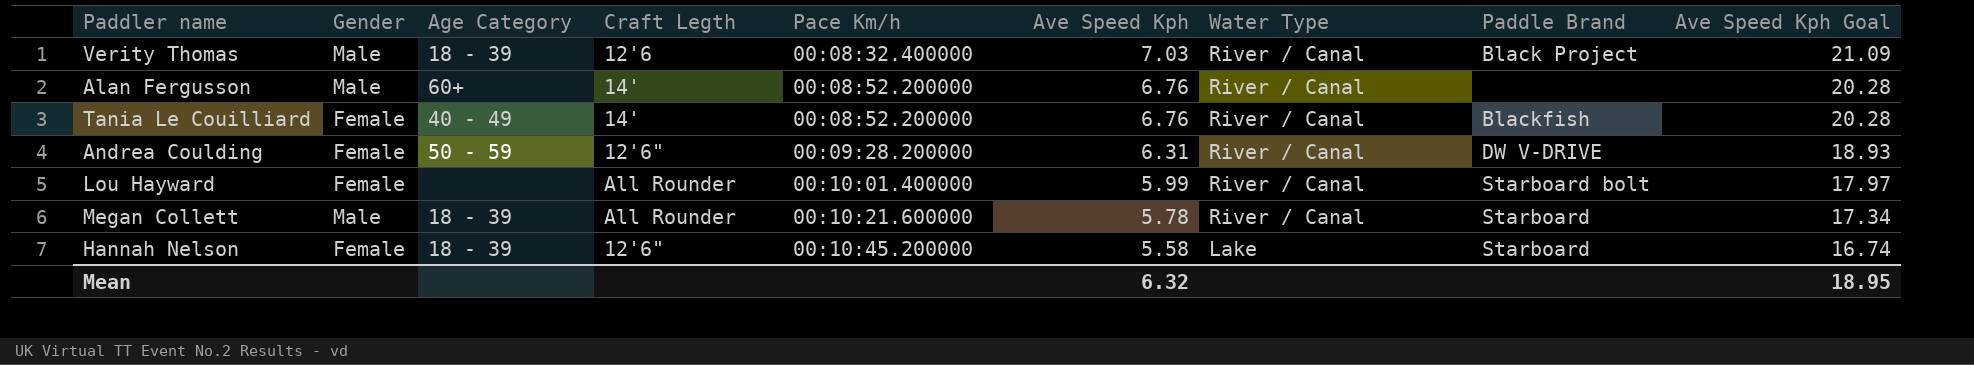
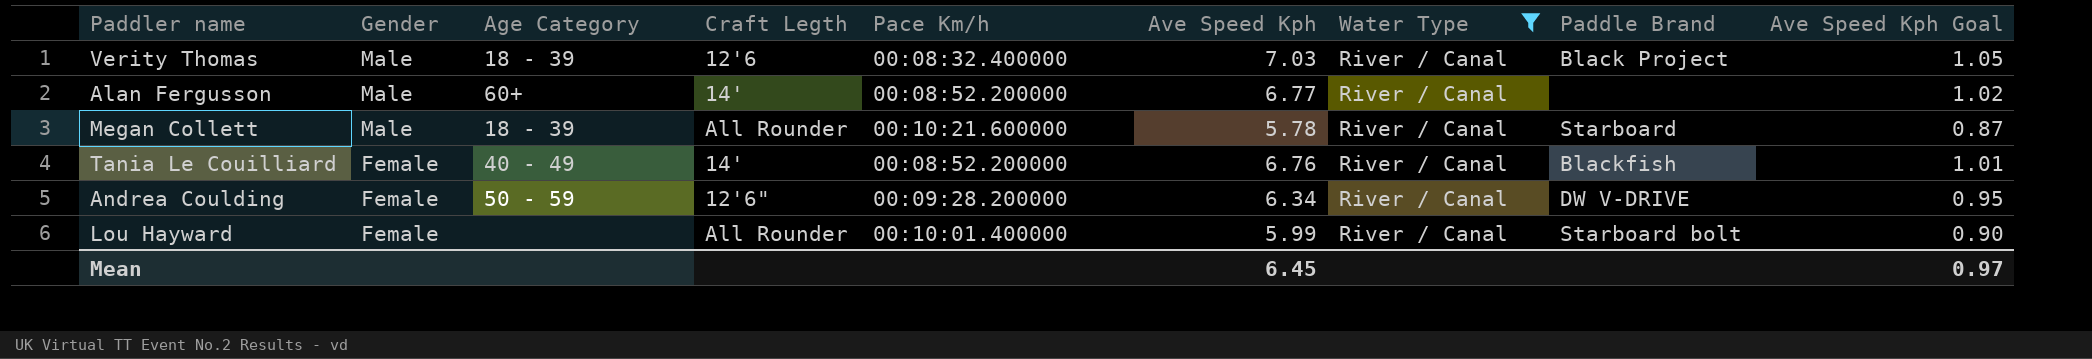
filter: none -> Water Type = River / Canal
row order: Pace Km/h ascending -> Gender descending
column Ave Speed Kph Goal | formula: [Ave Speed Kph] * 3 -> [Ave Speed Kph] * 0.15
Alan Fergusson | Ave Speed Kph: 6.76 -> 6.77
Andrea Coulding | Ave Speed Kph: 6.31 -> 6.34
Mean | Ave Speed Kph: 6.32 -> 6.45
Mean | Ave Speed Kph Goal: 18.95 -> 0.97

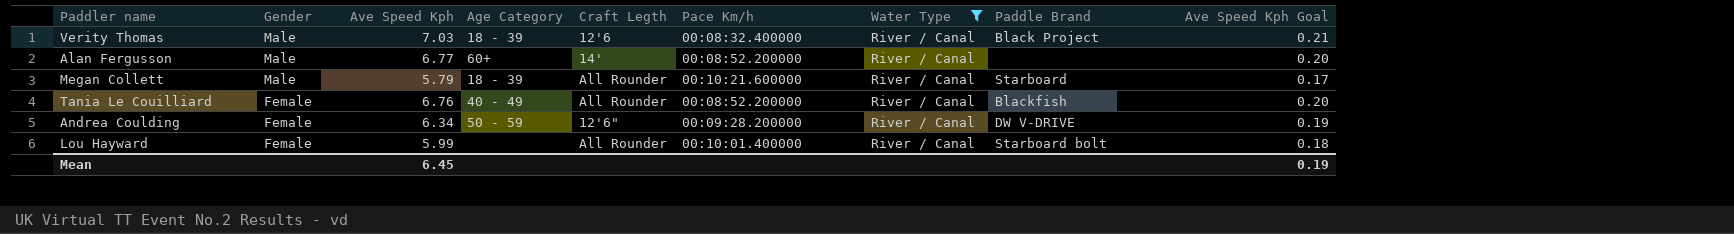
column Ave Speed Kph | position: 6 -> 3
column Ave Speed Kph Goal | formula: [Ave Speed Kph] * 0.15 -> [Ave Speed Kph] * 0.03
Megan Collett | Ave Speed Kph: 5.78 -> 5.79
Tania Le Couilliard | Craft Legth: 14' -> All Rounder
Mean | Ave Speed Kph Goal: 0.97 -> 0.19

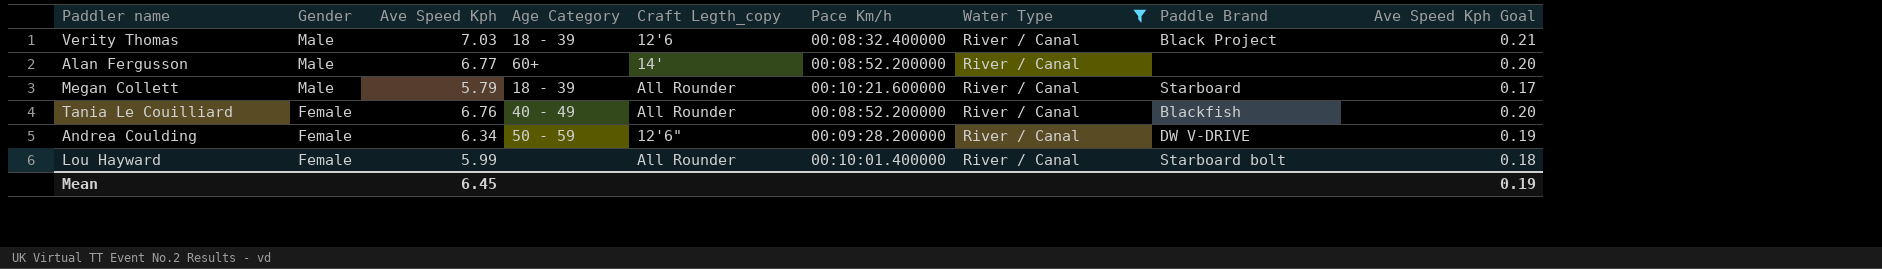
column name: Craft Legth -> Craft Legth_copy

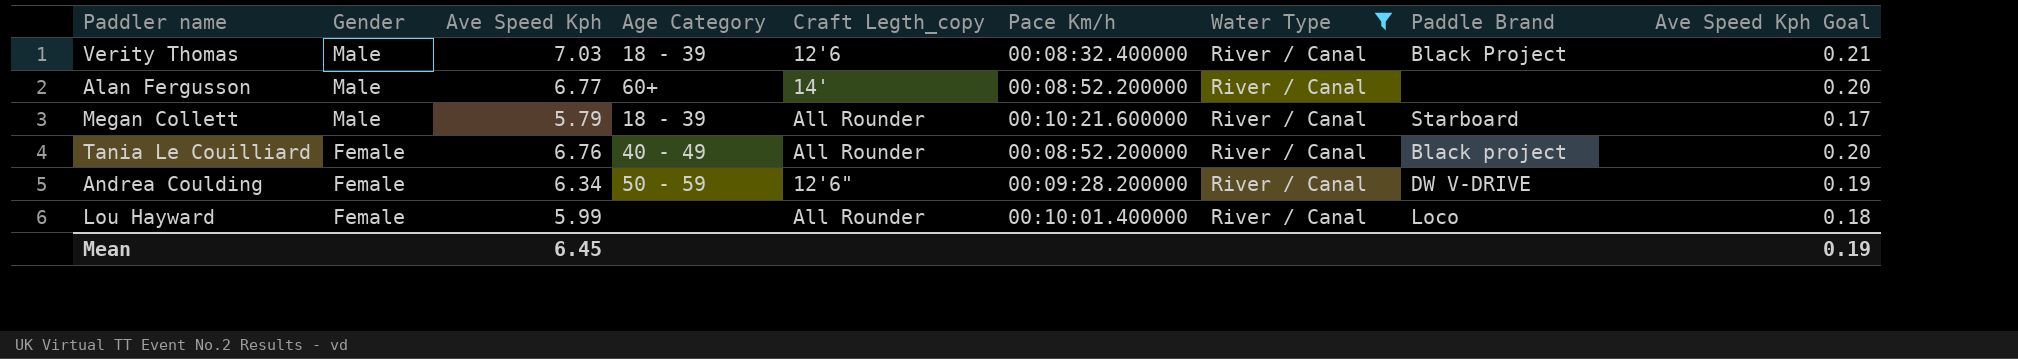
Tania Le Couilliard | Paddle Brand: Blackfish -> Black project
Lou Hayward | Paddle Brand: Starboard bolt -> Loco

